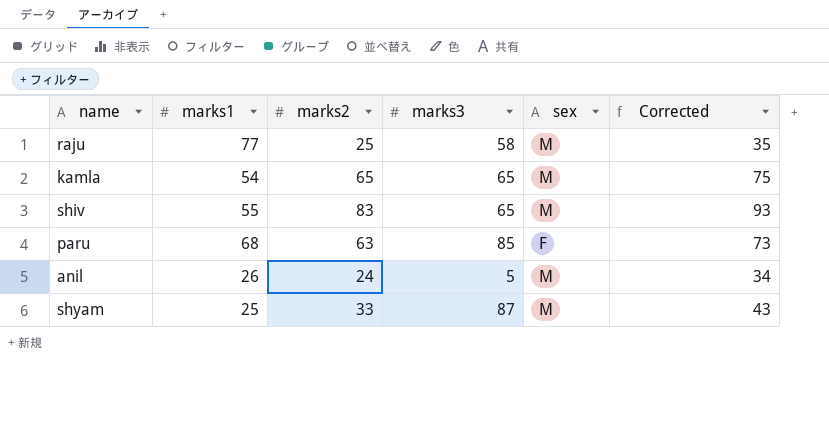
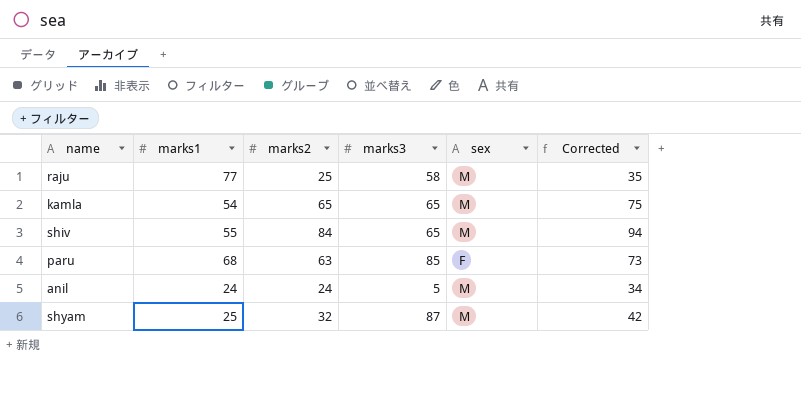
shiv | marks2: 83 -> 84
shiv | Corrected: 93 -> 94
anil | marks1: 26 -> 24
shyam | marks2: 33 -> 32
shyam | Corrected: 43 -> 42

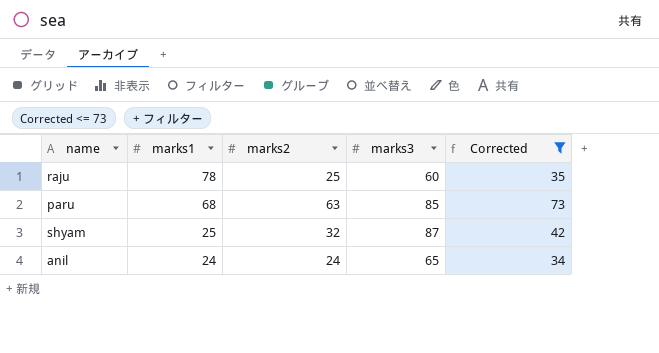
filter: none -> Corrected <= 73
row order: none -> marks1 descending
column sex | position: 5 -> none
raju | marks1: 77 -> 78
raju | marks3: 58 -> 60
anil | marks3: 5 -> 65

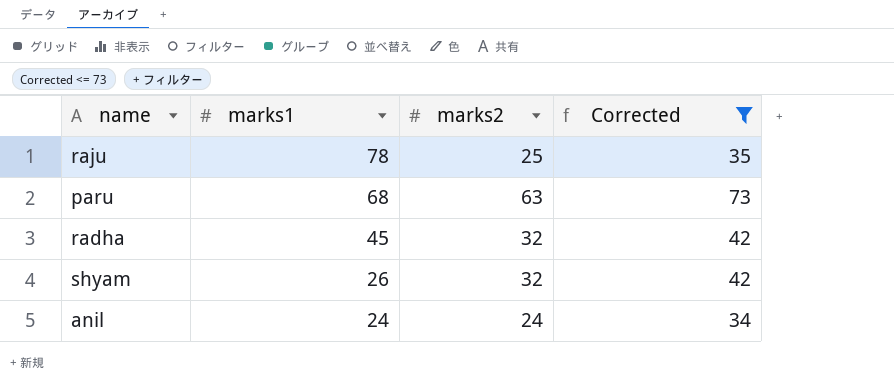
column marks3 | position: 4 -> none
row radha: none -> 45 | 32 | 42
shyam | marks1: 25 -> 26

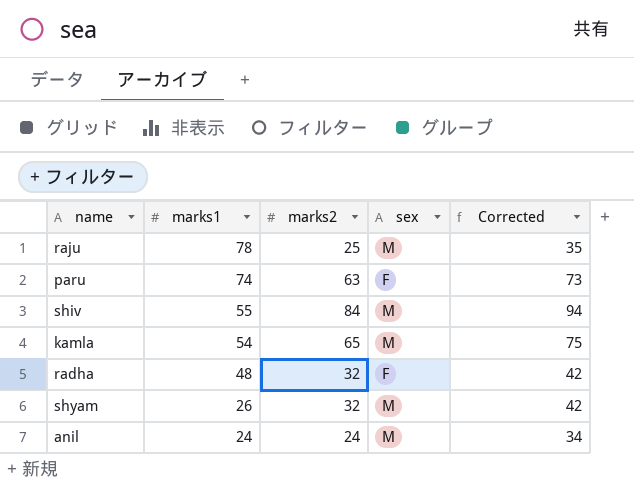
filter: Corrected <= 73 -> none
column sex | position: none -> 4
paru | marks1: 68 -> 74
radha | marks1: 45 -> 48

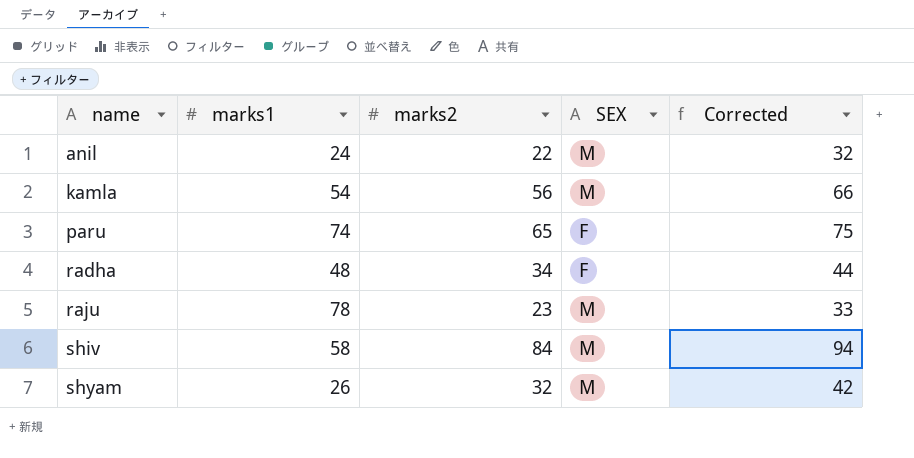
row order: marks1 descending -> name ascending
column name: sex -> SEX
anil | marks2: 24 -> 22
anil | Corrected: 34 -> 32
kamla | marks2: 65 -> 56
kamla | Corrected: 75 -> 66
paru | marks2: 63 -> 65
paru | Corrected: 73 -> 75
radha | marks2: 32 -> 34
radha | Corrected: 42 -> 44
raju | marks2: 25 -> 23
raju | Corrected: 35 -> 33
shiv | marks1: 55 -> 58

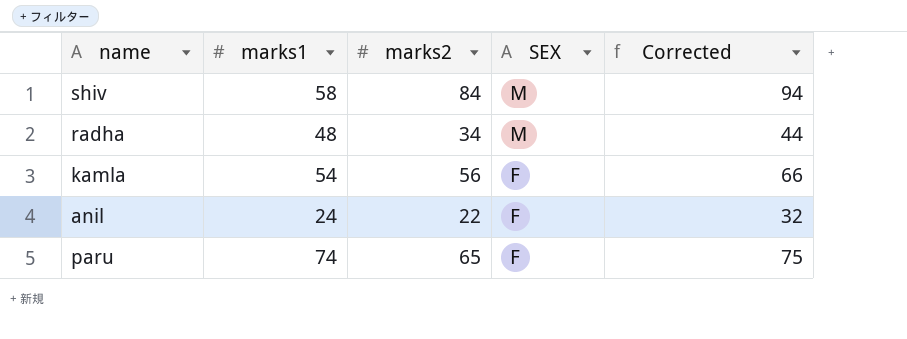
row order: name ascending -> SEX descending
row raju: 78 | 23 | M | 33 -> none
row shyam: 26 | 32 | M | 42 -> none
radha | SEX: F -> M
kamla | SEX: M -> F
anil | SEX: M -> F

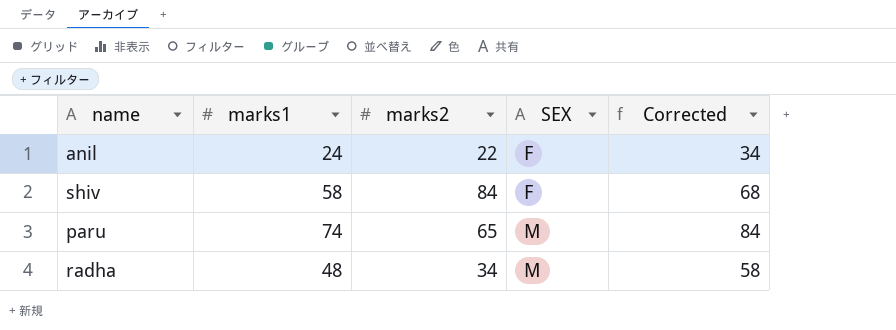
row order: SEX descending -> SEX ascending
column Corrected | formula: [marks2] + 10 -> [marks1] + 10
row kamla: 54 | 56 | F | 66 -> none
shiv | SEX: M -> F
paru | SEX: F -> M

